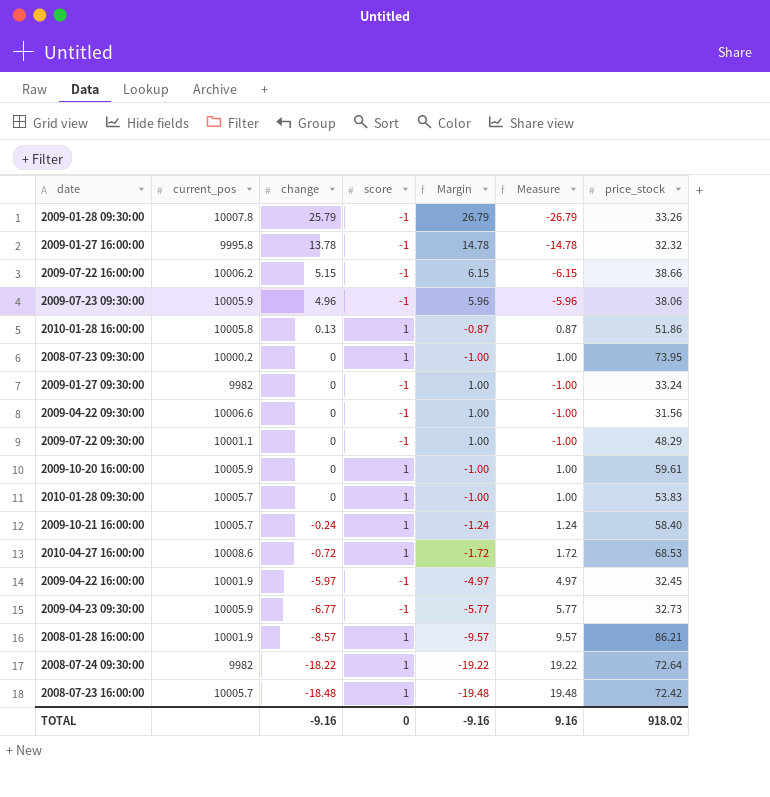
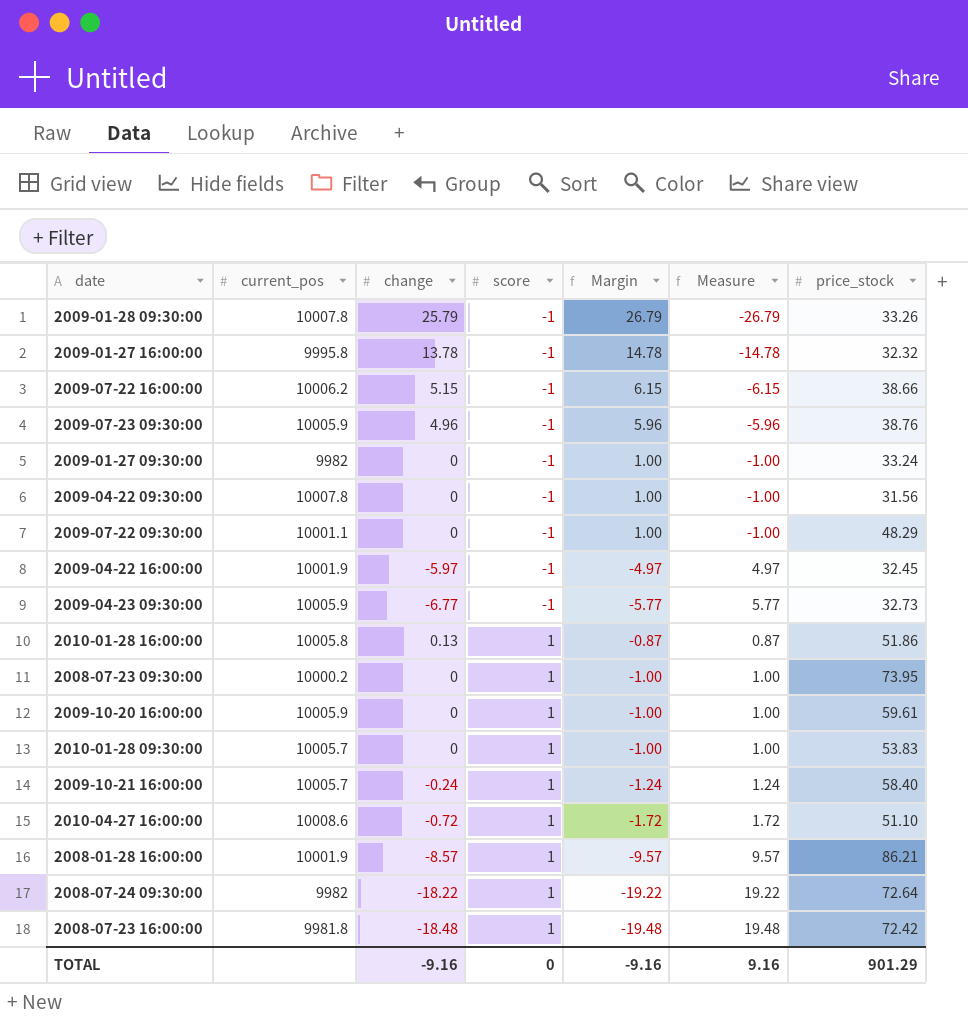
row order: change descending -> score ascending
2009-07-23 09:30:00 | price_stock: 38.06 -> 38.76
2009-04-22 09:30:00 | current_pos: 10006.6 -> 10007.8
2010-04-27 16:00:00 | price_stock: 68.53 -> 51.10
2008-07-23 16:00:00 | current_pos: 10005.7 -> 9981.8
TOTAL | price_stock: 918.02 -> 901.29

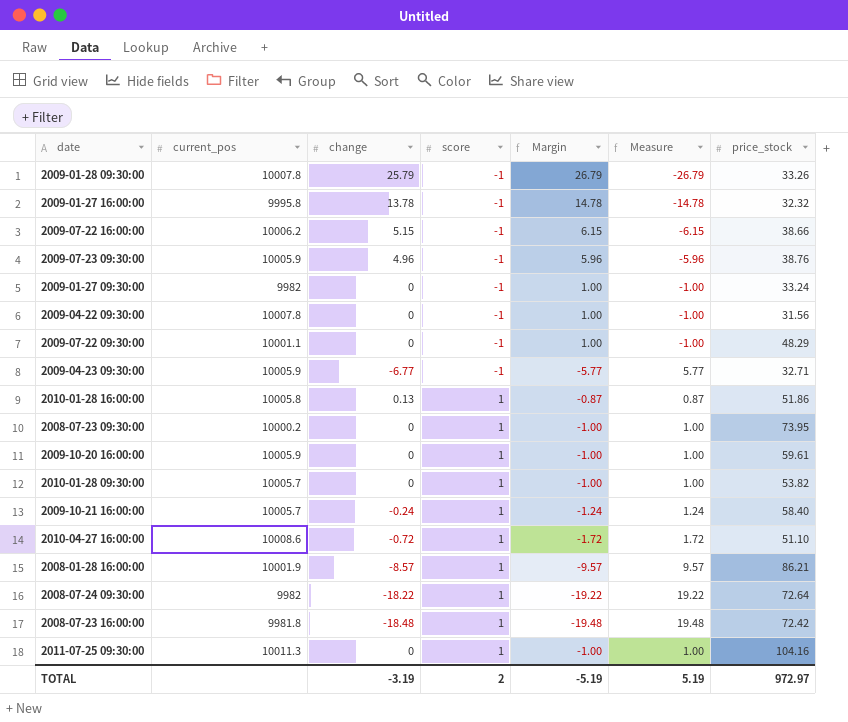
row 2009-04-22 16:00:00: 10001.9 | -5.97 | -1 | -4.97 | 4.97 | 32.45 -> none
2009-04-23 09:30:00 | price_stock: 32.73 -> 32.71
2010-01-28 09:30:00 | price_stock: 53.83 -> 53.82
row 2011-07-25 09:30:00: none -> 10011.3 | 0 | 1 | -1.00 | 1.00 | 104.16
TOTAL | change: -9.16 -> -3.19
TOTAL | score: 0 -> 2
TOTAL | Margin: -9.16 -> -5.19
TOTAL | Measure: 9.16 -> 5.19
TOTAL | price_stock: 901.29 -> 972.97

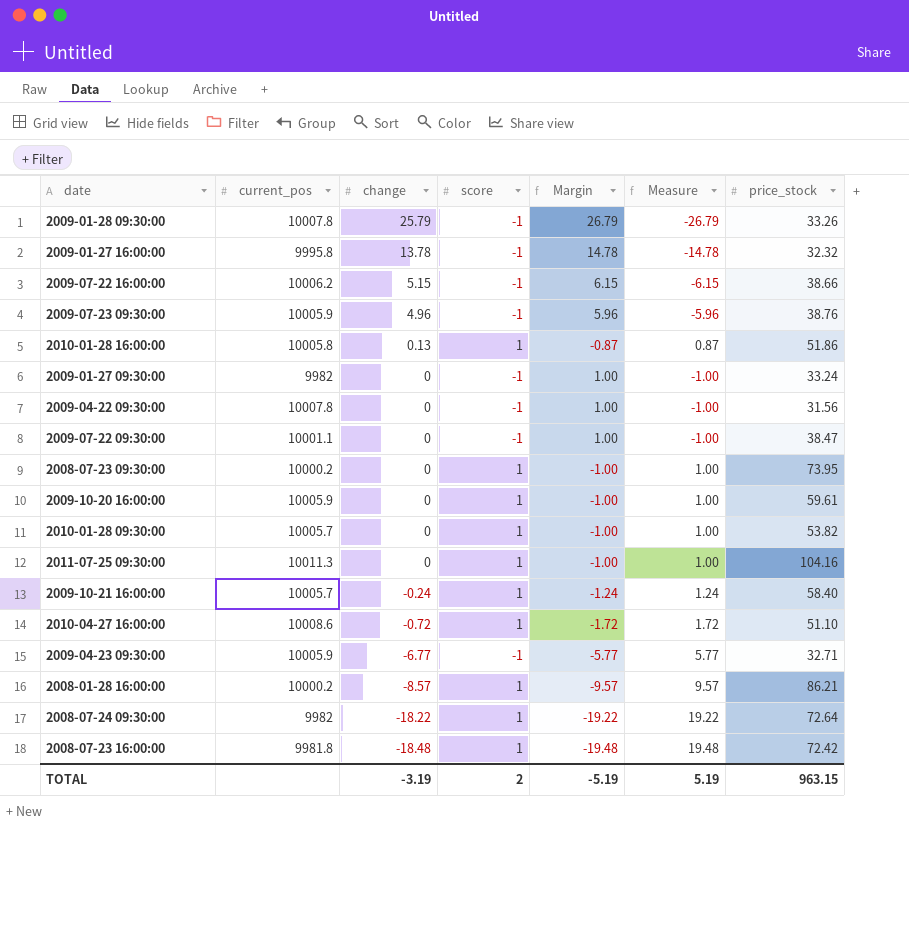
row order: score ascending -> change descending
2009-07-22 09:30:00 | price_stock: 48.29 -> 38.47
2008-01-28 16:00:00 | current_pos: 10001.9 -> 10000.2
TOTAL | price_stock: 972.97 -> 963.15

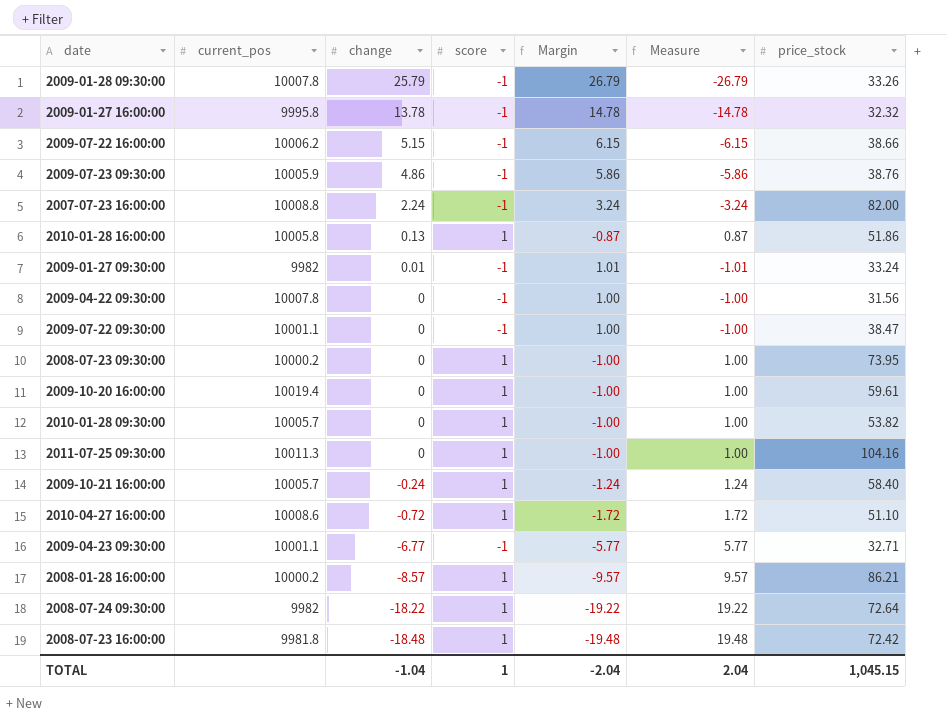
2009-07-23 09:30:00 | change: 4.96 -> 4.86
2009-07-23 09:30:00 | Margin: 5.96 -> 5.86
2009-07-23 09:30:00 | Measure: -5.96 -> -5.86
row 2007-07-23 16:00:00: none -> 10008.8 | 2.24 | -1 | 3.24 | -3.24 | 82.00
2009-01-27 09:30:00 | change: 0 -> 0.01
2009-01-27 09:30:00 | Margin: 1.00 -> 1.01
2009-01-27 09:30:00 | Measure: -1.00 -> -1.01
2009-10-20 16:00:00 | current_pos: 10005.9 -> 10019.4
2009-04-23 09:30:00 | current_pos: 10005.9 -> 10001.1
TOTAL | change: -3.19 -> -1.04
TOTAL | score: 2 -> 1
TOTAL | Margin: -5.19 -> -2.04
TOTAL | Measure: 5.19 -> 2.04
TOTAL | price_stock: 963.15 -> 1,045.15

